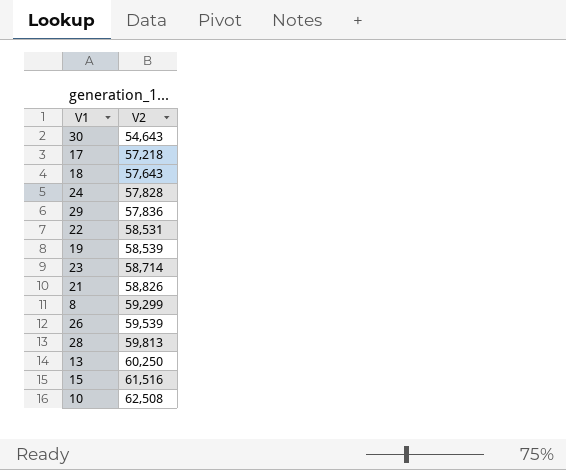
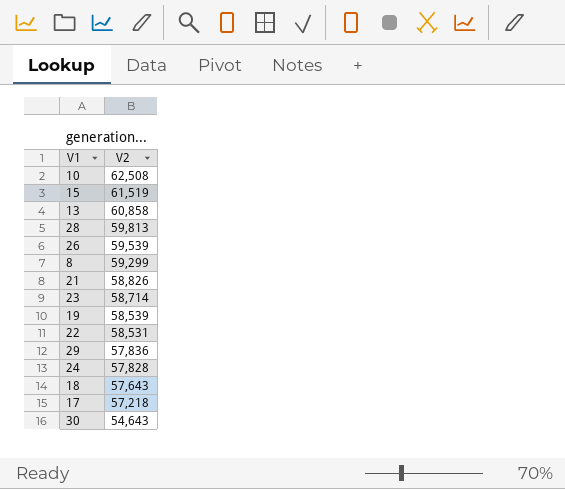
row order: V2 ascending -> V2 descending
15 | V2: 61,516 -> 61,519
13 | V2: 60,250 -> 60,858

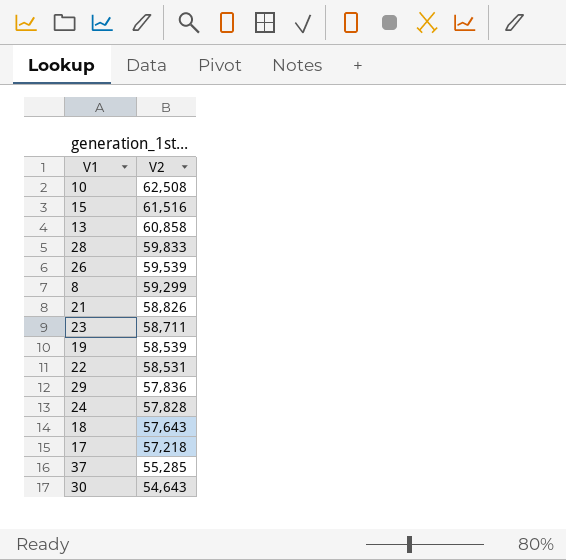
15 | V2: 61,519 -> 61,516
28 | V2: 59,813 -> 59,833
23 | V2: 58,714 -> 58,711
row 37: none -> 55,285

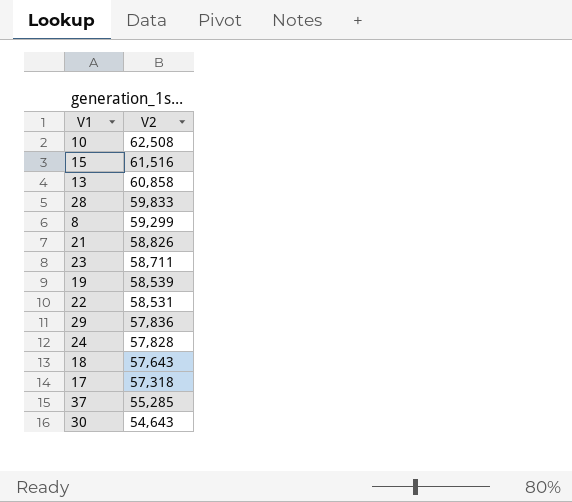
row 26: 59,539 -> none
17 | V2: 57,218 -> 57,318

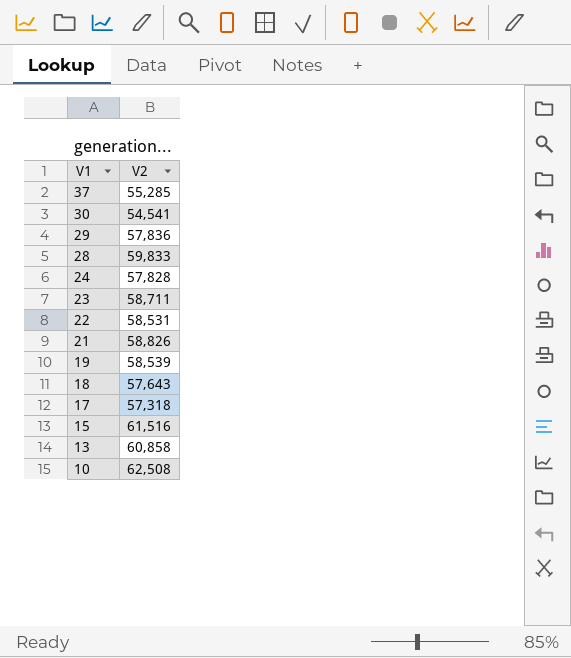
row order: V2 descending -> V1 descending
row 8: 59,299 -> none
30 | V2: 54,643 -> 54,541

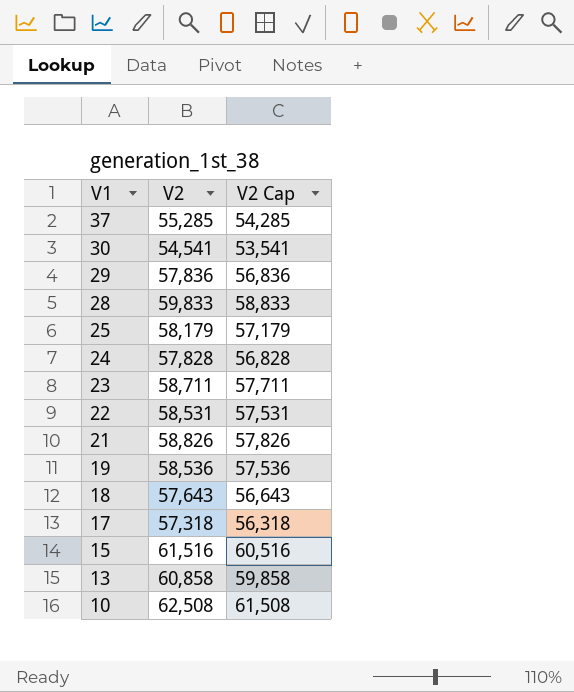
column V2 Cap | formula: none -> [V2] - 1000
row 25: none -> 58,179 | 57,179
19 | V2: 58,539 -> 58,536

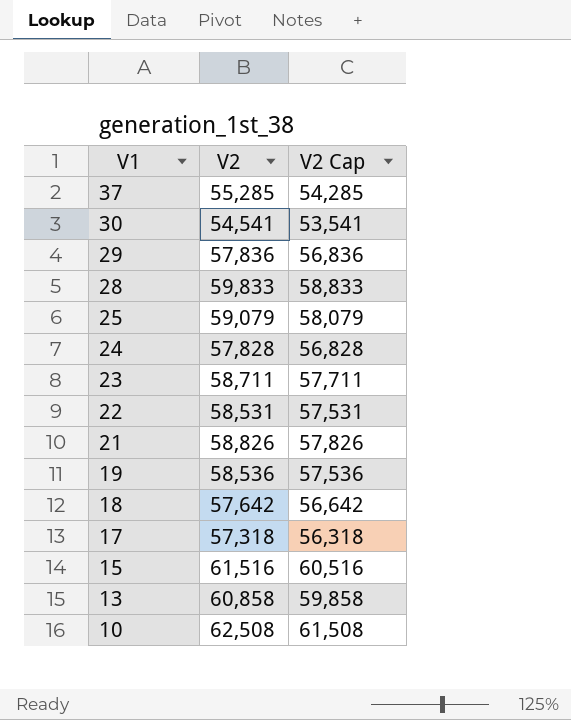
25 | V2: 58,179 -> 59,079
25 | V2 Cap: 57,179 -> 58,079
18 | V2: 57,643 -> 57,642
18 | V2 Cap: 56,643 -> 56,642

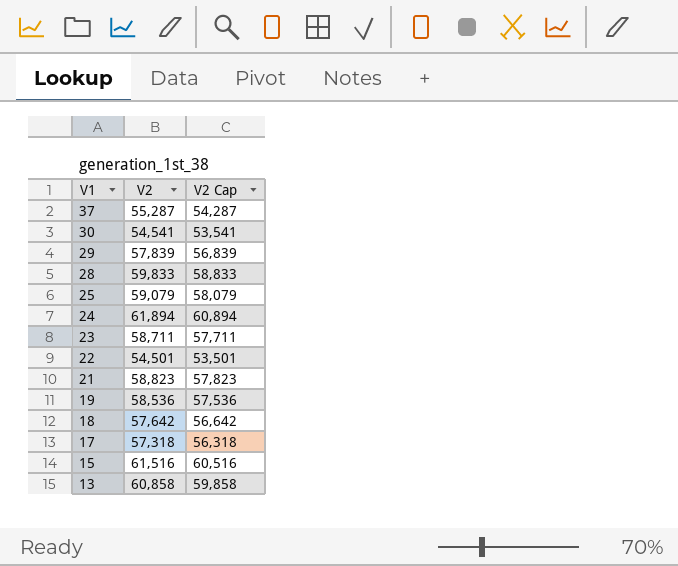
row 10: 62,508 | 61,508 -> none
37 | V2: 55,285 -> 55,287
37 | V2 Cap: 54,285 -> 54,287
29 | V2: 57,836 -> 57,839
29 | V2 Cap: 56,836 -> 56,839
24 | V2: 57,828 -> 61,894
24 | V2 Cap: 56,828 -> 60,894
22 | V2: 58,531 -> 54,501
22 | V2 Cap: 57,531 -> 53,501
21 | V2: 58,826 -> 58,823
21 | V2 Cap: 57,826 -> 57,823

